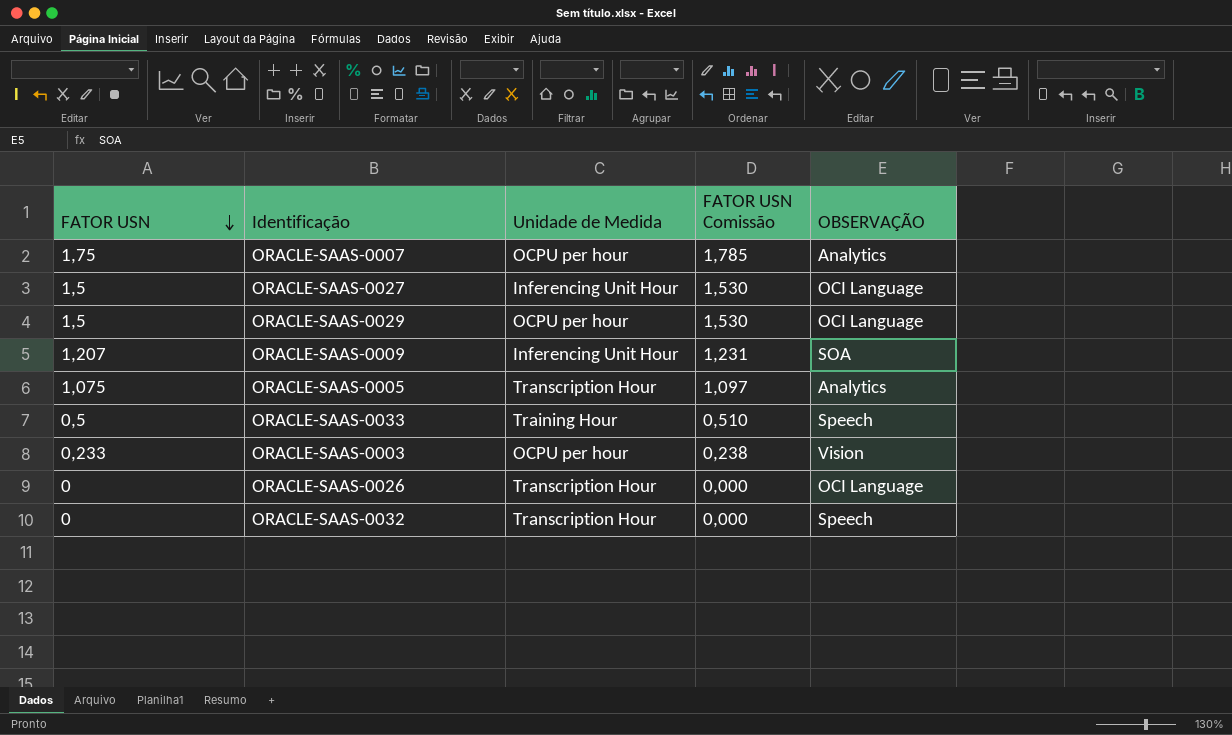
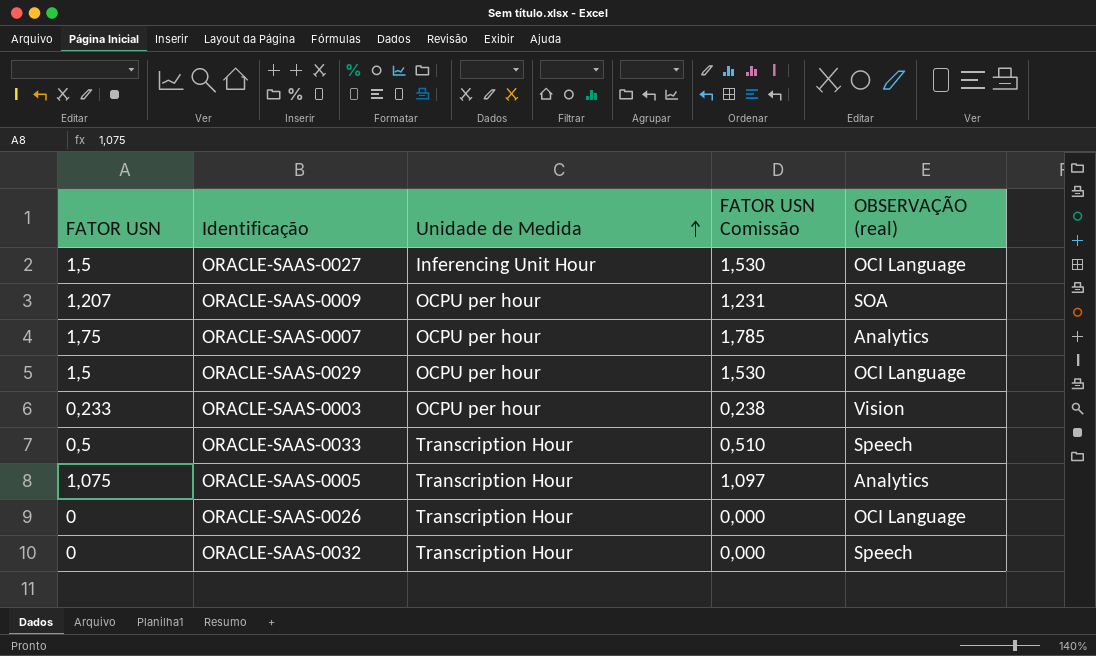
row order: FATOR USN descending -> Unidade de Medida ascending
column name: OBSERVAÇÃO -> OBSERVAÇÃO (real)
ORACLE-SAAS-0009 | Unidade de Medida: Inferencing Unit Hour -> OCPU per hour
ORACLE-SAAS-0033 | Unidade de Medida: Training Hour -> Transcription Hour

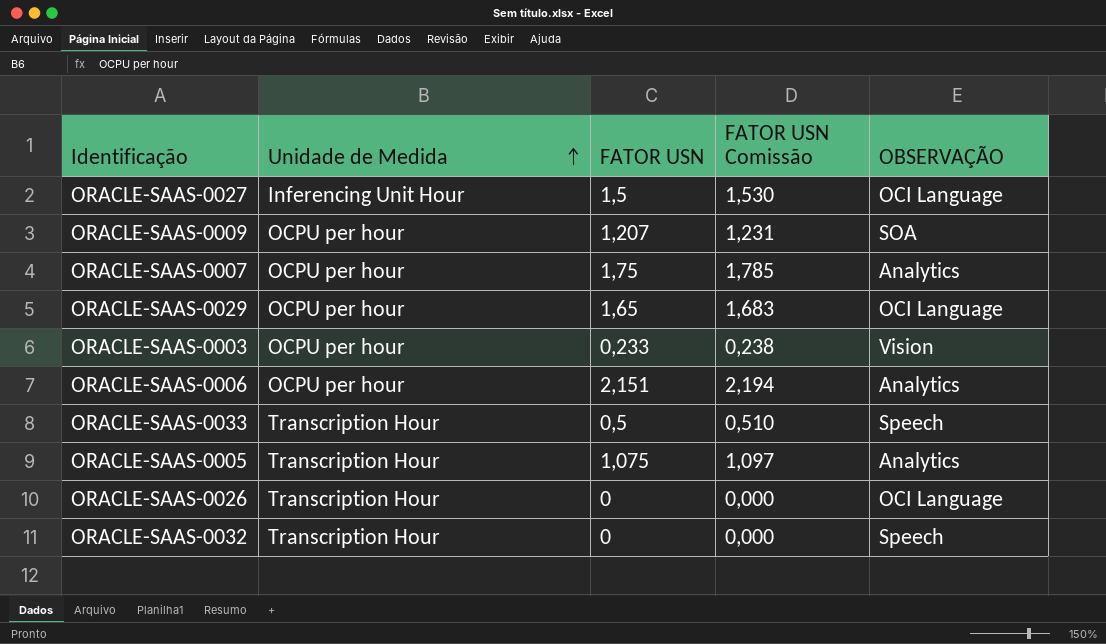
column FATOR USN | position: 1 -> 3
column name: OBSERVAÇÃO (real) -> OBSERVAÇÃO
ORACLE-SAAS-0029 | FATOR USN: 1,5 -> 1,65
ORACLE-SAAS-0029 | FATOR USN Comissão: 1,530 -> 1,683
row ORACLE-SAAS-0006: none -> OCPU per hour | 2,151 | 2,194 | Analytics

